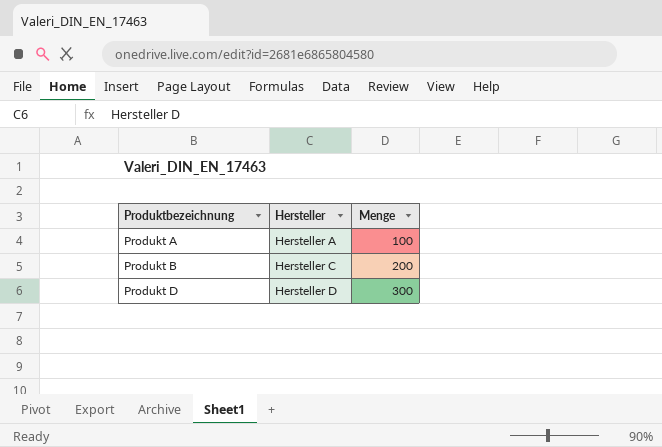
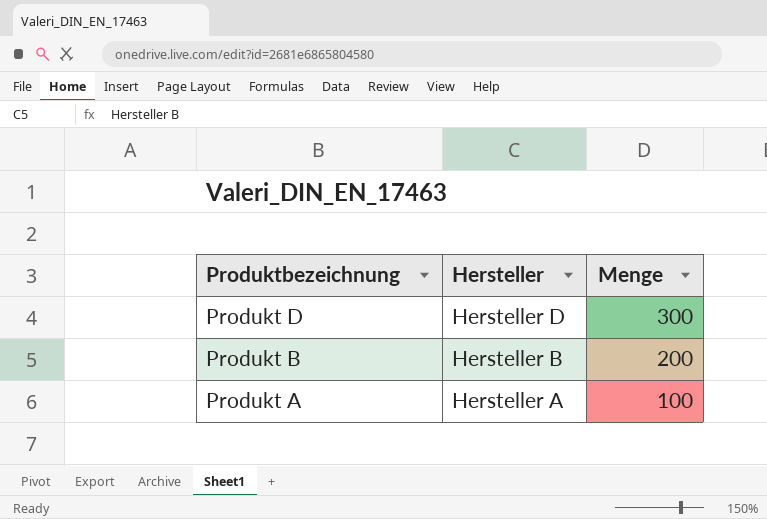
row order: Produktbezeichnung ascending -> Produktbezeichnung descending
Produkt B | Hersteller: Hersteller C -> Hersteller B

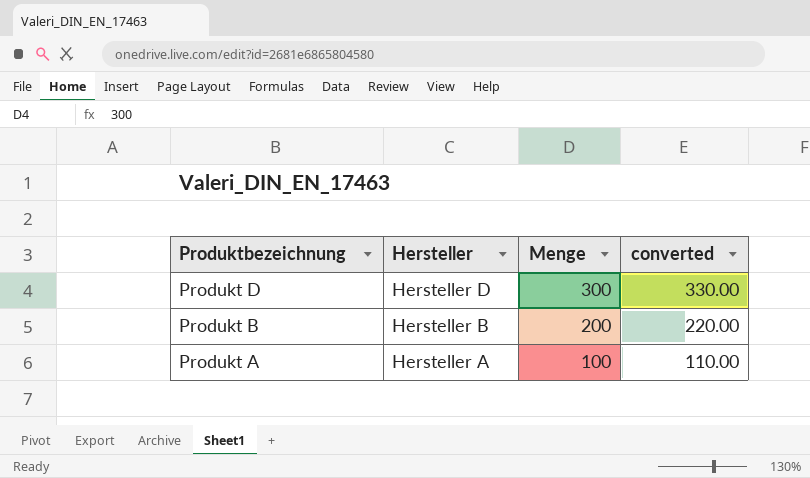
column converted | formula: none -> [Menge] * 1.1

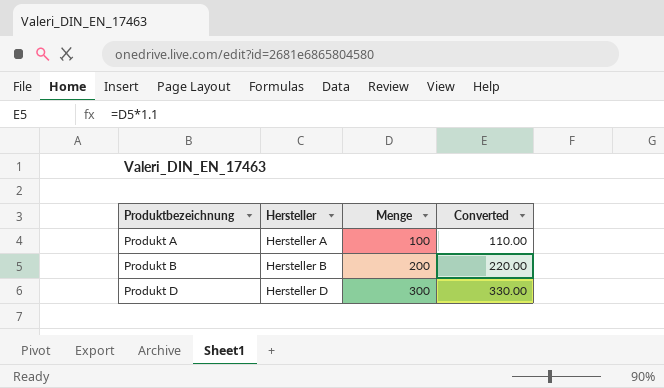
row order: Produktbezeichnung descending -> Produktbezeichnung ascending
column name: converted -> Converted

